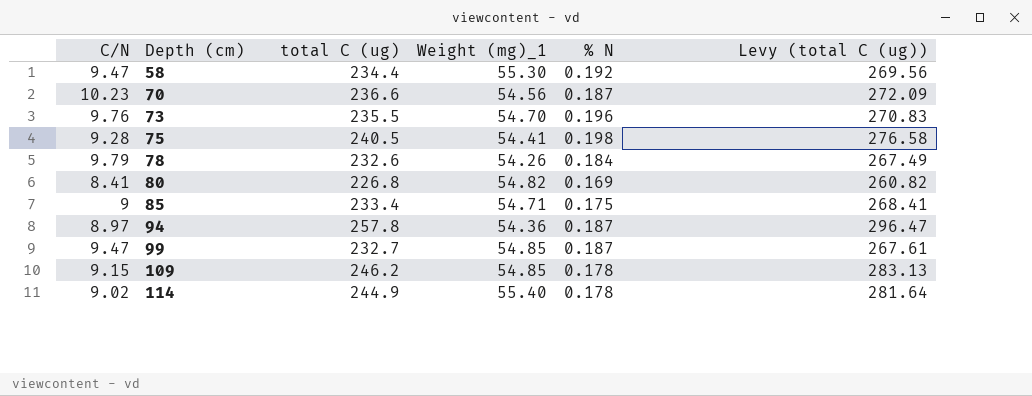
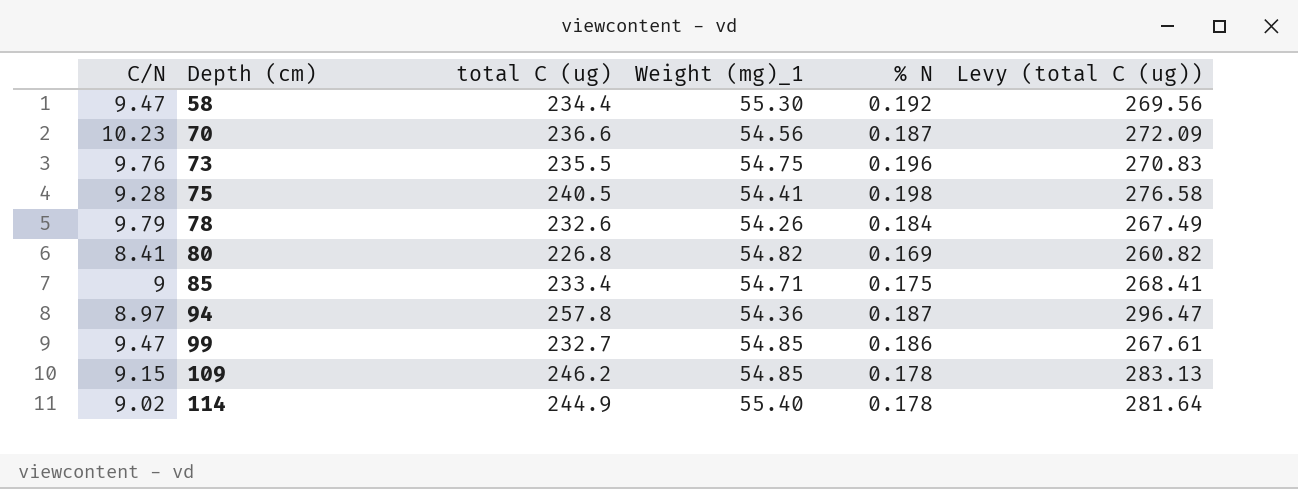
73 | Weight (mg)_1: 54.70 -> 54.75
99 | % N: 0.187 -> 0.186

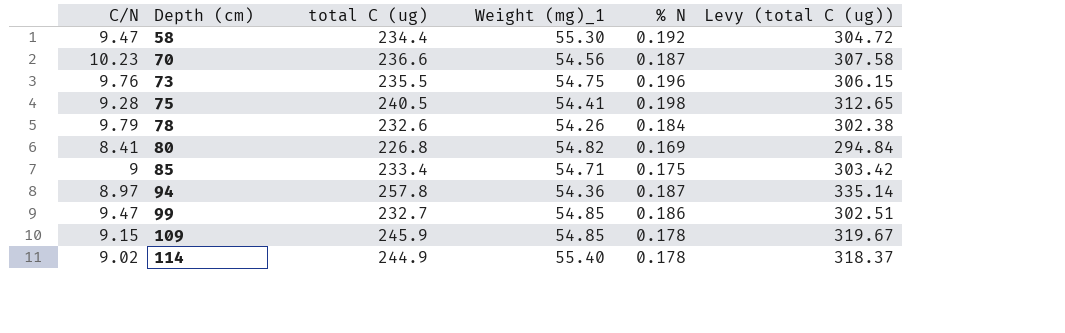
column Levy (total C (ug)) | formula: [total C (ug)] * 1.15 -> [total C (ug)] * 1.3
109 | total C (ug): 246.2 -> 245.9

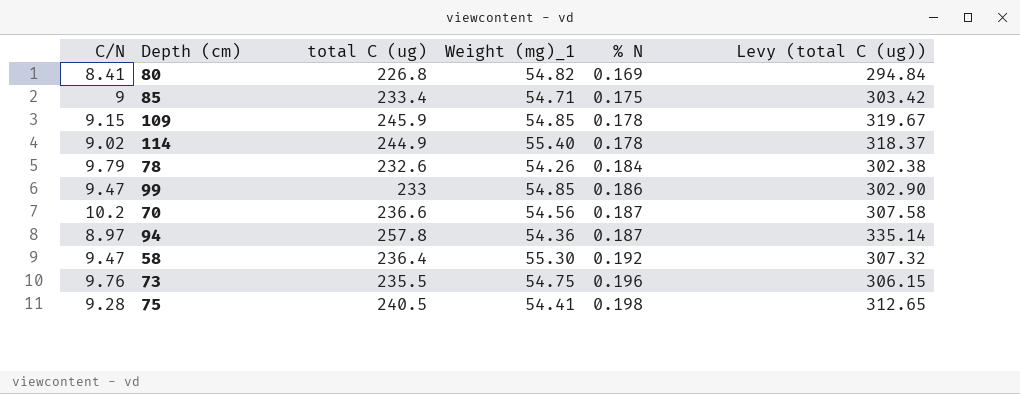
row order: Depth (cm) ascending -> % N ascending
99 | total C (ug): 232.7 -> 233
99 | Levy (total C (ug)): 302.51 -> 302.90
70 | C/N: 10.23 -> 10.2
58 | total C (ug): 234.4 -> 236.4
58 | Levy (total C (ug)): 304.72 -> 307.32

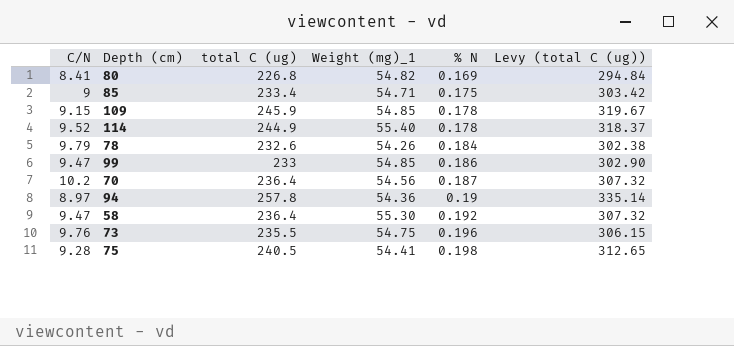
114 | C/N: 9.02 -> 9.52
70 | total C (ug): 236.6 -> 236.4
70 | Levy (total C (ug)): 307.58 -> 307.32
94 | % N: 0.187 -> 0.19

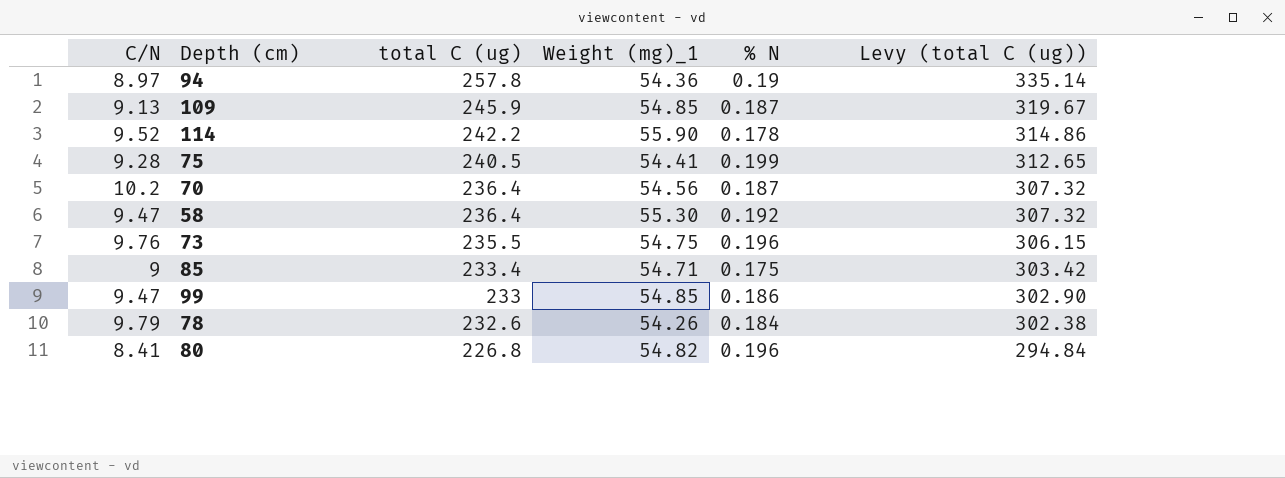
row order: % N ascending -> total C (ug) descending
109 | C/N: 9.15 -> 9.13
109 | % N: 0.178 -> 0.187
114 | total C (ug): 244.9 -> 242.2
114 | Weight (mg)_1: 55.40 -> 55.90
114 | Levy (total C (ug)): 318.37 -> 314.86
75 | % N: 0.198 -> 0.199
80 | % N: 0.169 -> 0.196

